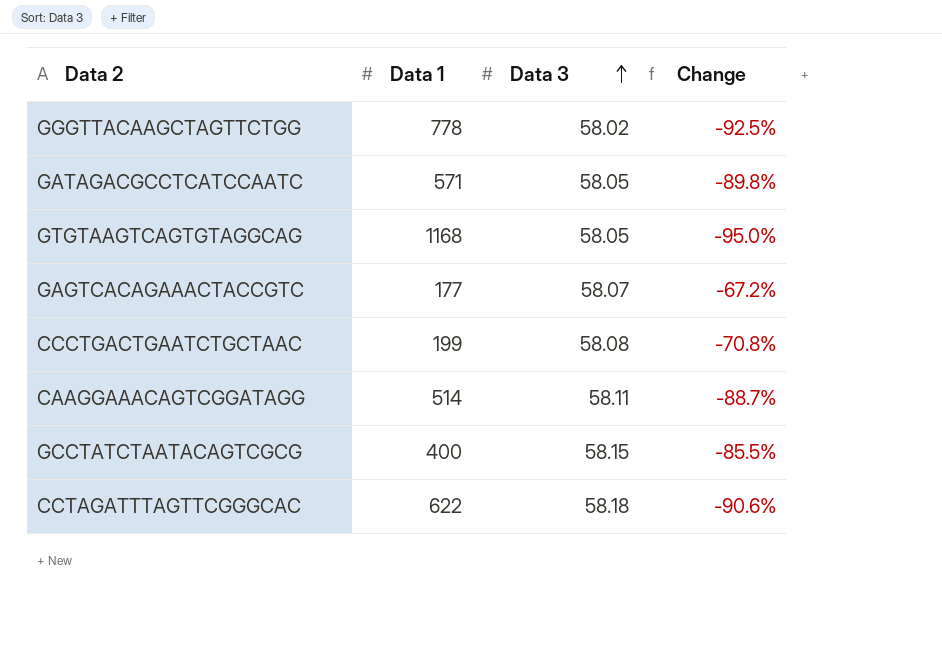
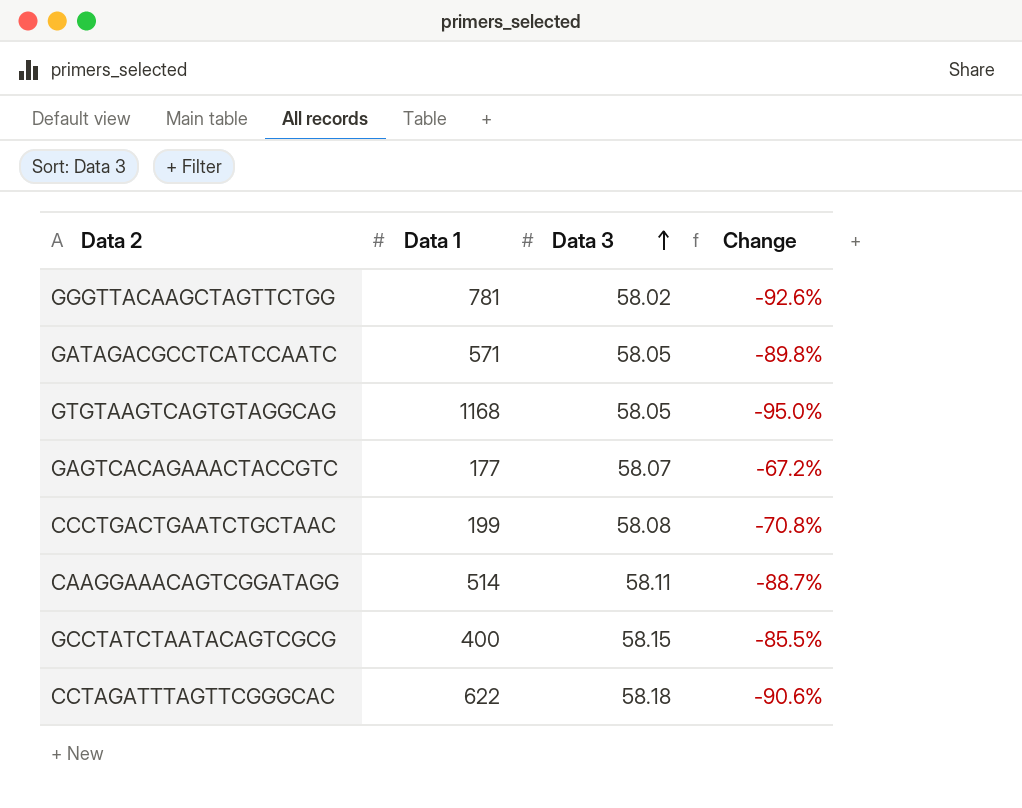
GGGTTACAAGCTAGTTCTGG | Data 1: 778 -> 781
GGGTTACAAGCTAGTTCTGG | Change: -92.5% -> -92.6%

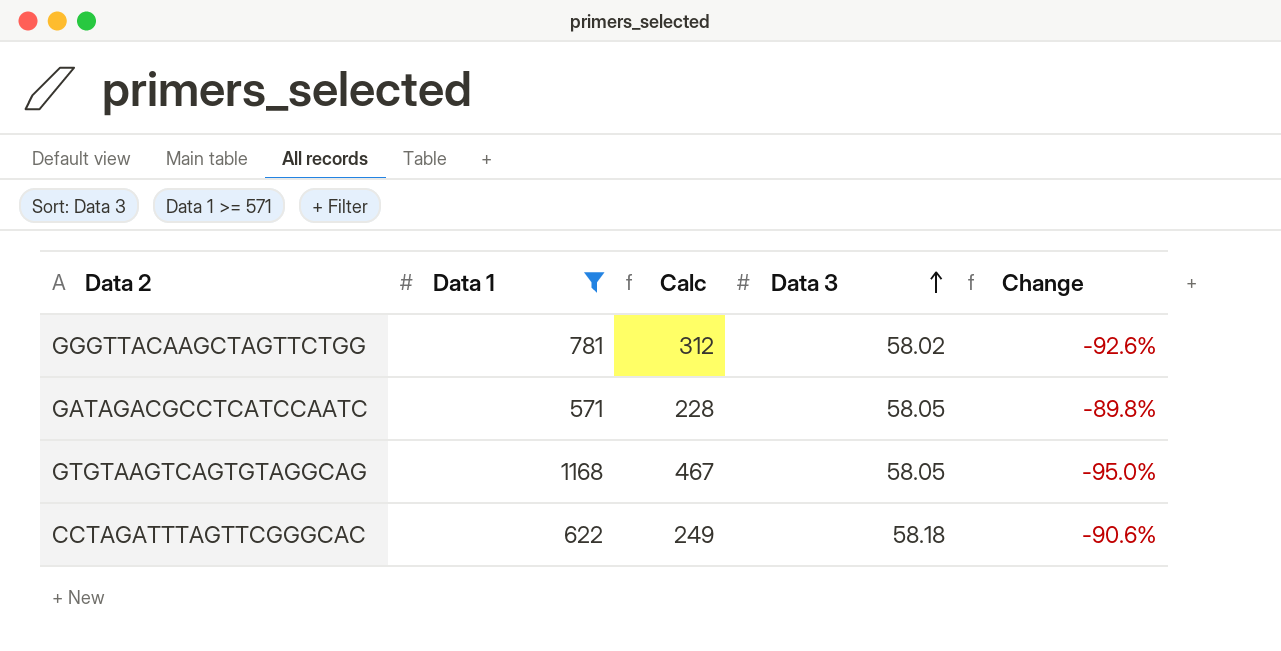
filter: none -> Data 1 >= 571
column Calc | formula: none -> [Data 1] * 0.4

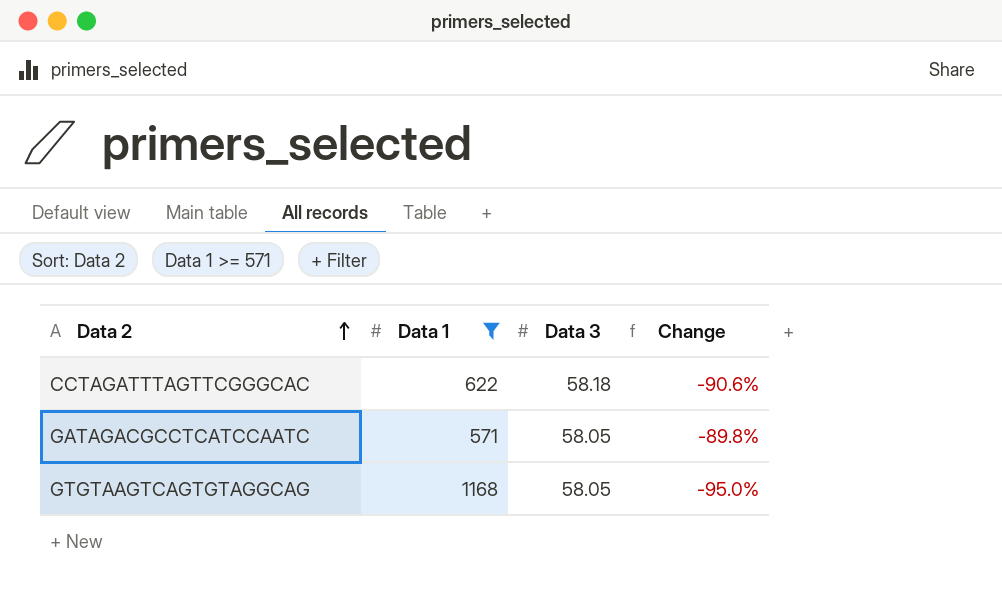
row order: Data 3 ascending -> Data 2 ascending
column Calc | formula: [Data 1] * 0.4 -> none
row GGGTTACAAGCTAGTTCTGG: 781 | 312 | 58.02 | -92.6% -> none

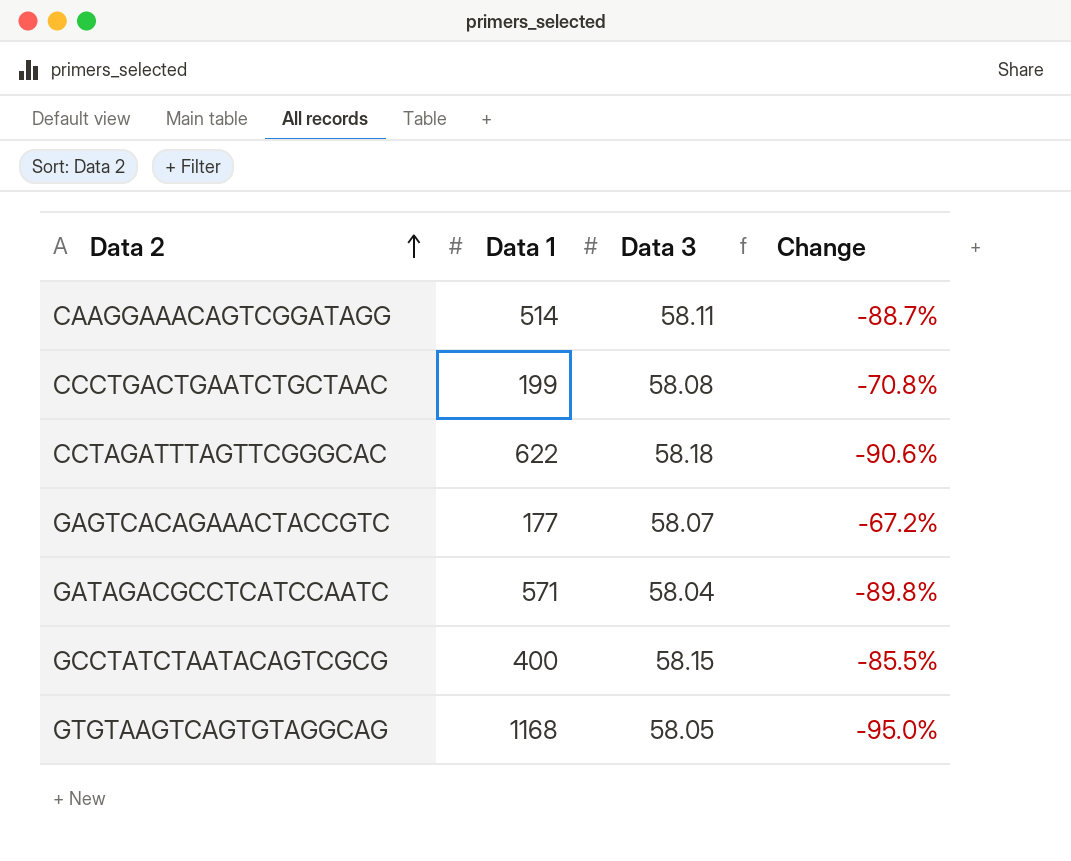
filter: Data 1 >= 571 -> none
GATAGACGCCTCATCCAATC | Data 3: 58.05 -> 58.04

